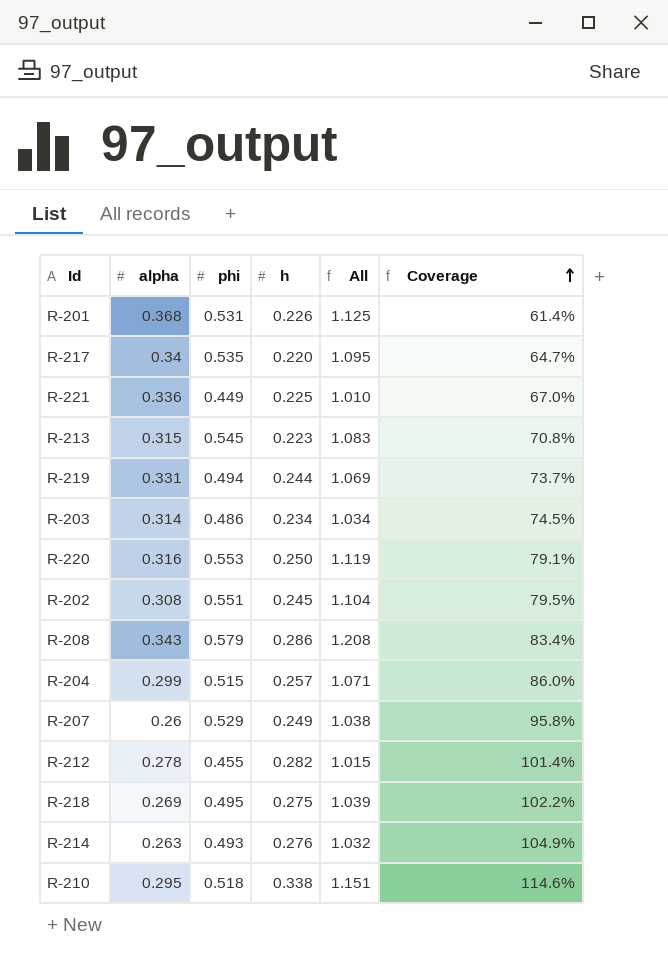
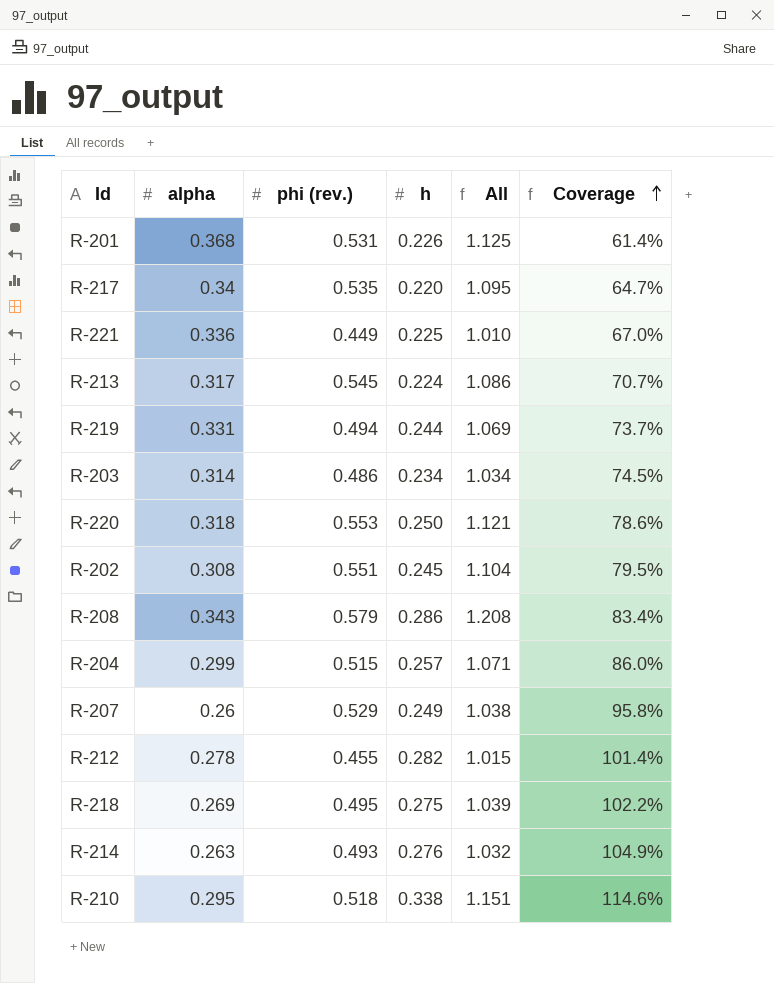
column name: phi -> phi (rev.)
R-213 | alpha: 0.315 -> 0.317
R-213 | h: 0.223 -> 0.224
R-213 | All: 1.083 -> 1.086
R-213 | Coverage: 70.8% -> 70.7%
R-220 | alpha: 0.316 -> 0.318
R-220 | All: 1.119 -> 1.121
R-220 | Coverage: 79.1% -> 78.6%

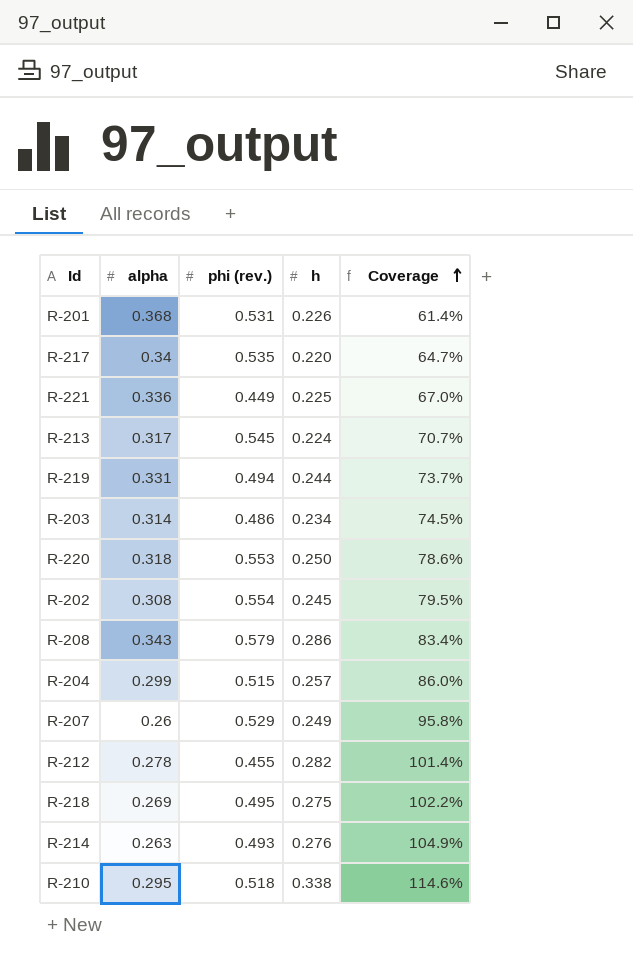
column All | formula: [alpha] + [phi (rev.)] + [h] -> none
R-202 | phi (rev.): 0.551 -> 0.554

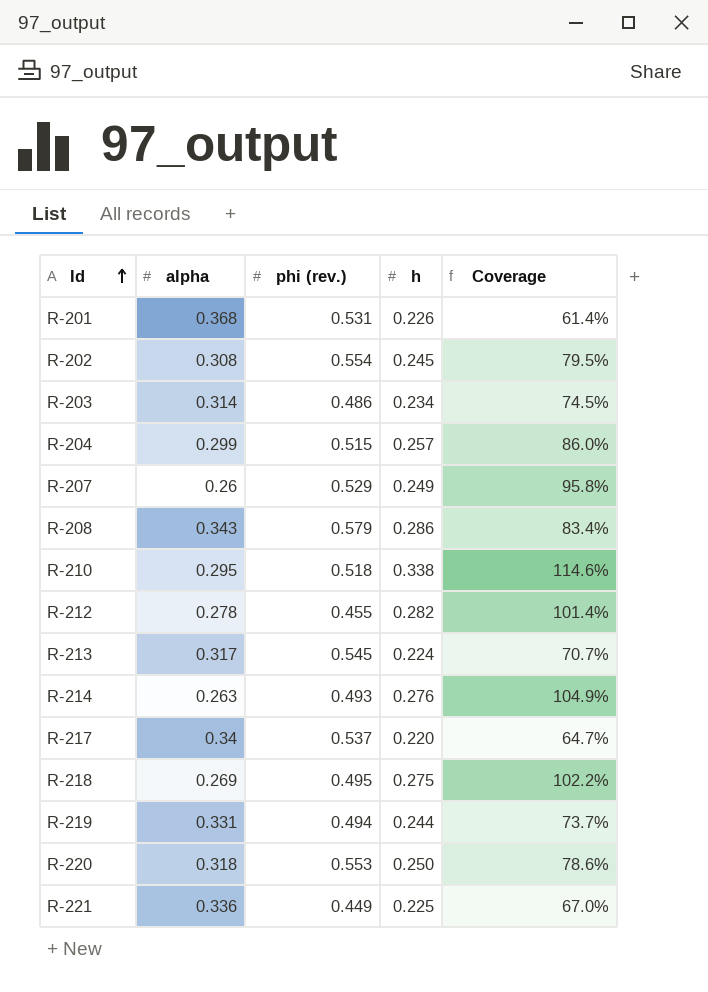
row order: Coverage ascending -> Id ascending
R-217 | phi (rev.): 0.535 -> 0.537

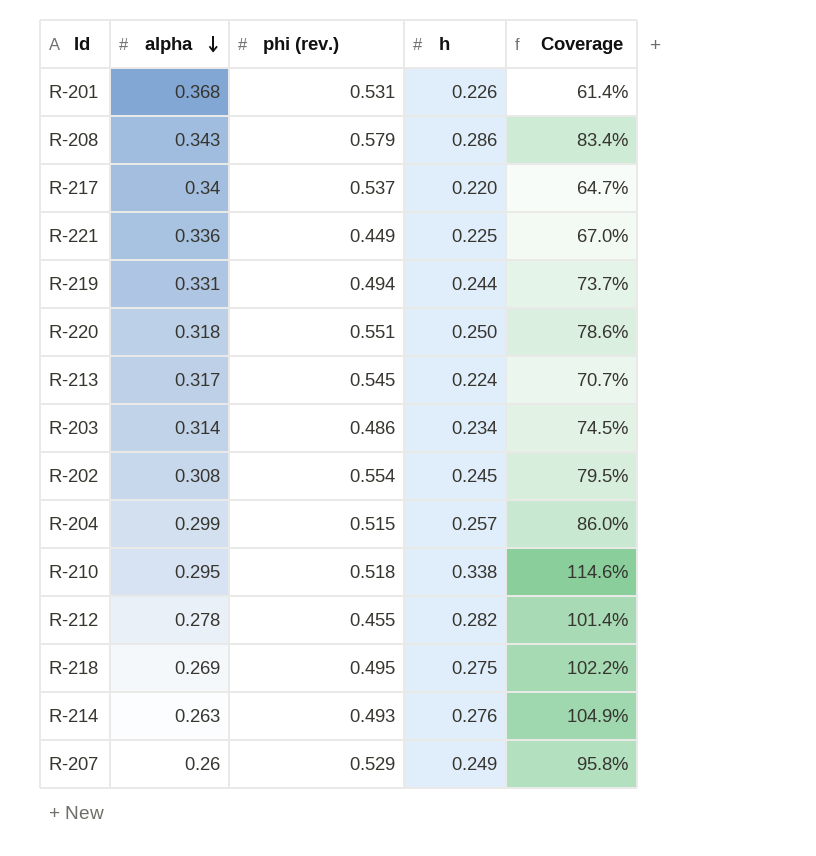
row order: Id ascending -> alpha descending
R-220 | phi (rev.): 0.553 -> 0.551

